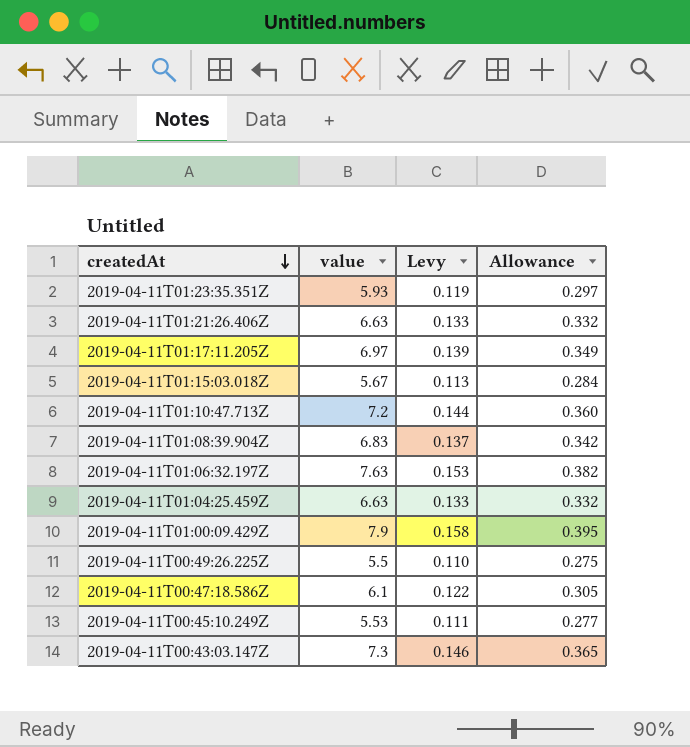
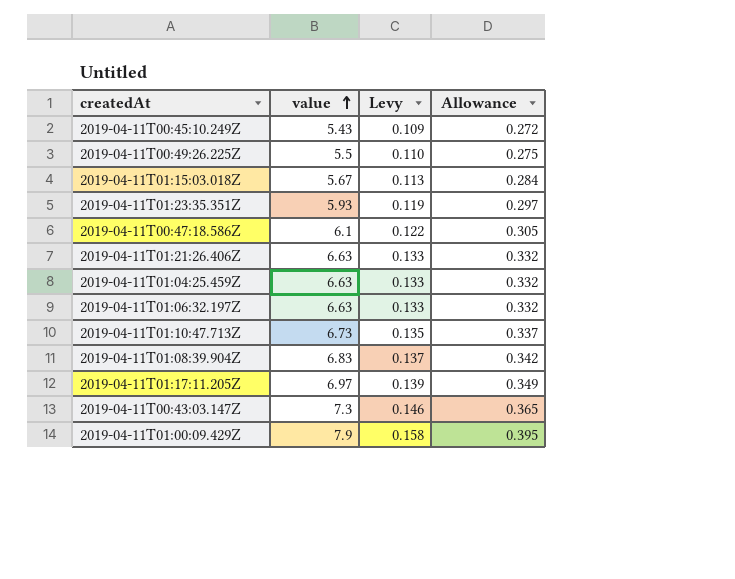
row order: createdAt descending -> value ascending
2019-04-11T00:45:10.249Z | value: 5.53 -> 5.43
2019-04-11T00:45:10.249Z | Levy: 0.111 -> 0.109
2019-04-11T00:45:10.249Z | Allowance: 0.277 -> 0.272
2019-04-11T01:06:32.197Z | value: 7.63 -> 6.63
2019-04-11T01:06:32.197Z | Levy: 0.153 -> 0.133
2019-04-11T01:06:32.197Z | Allowance: 0.382 -> 0.332
2019-04-11T01:10:47.713Z | value: 7.2 -> 6.73
2019-04-11T01:10:47.713Z | Levy: 0.144 -> 0.135
2019-04-11T01:10:47.713Z | Allowance: 0.360 -> 0.337

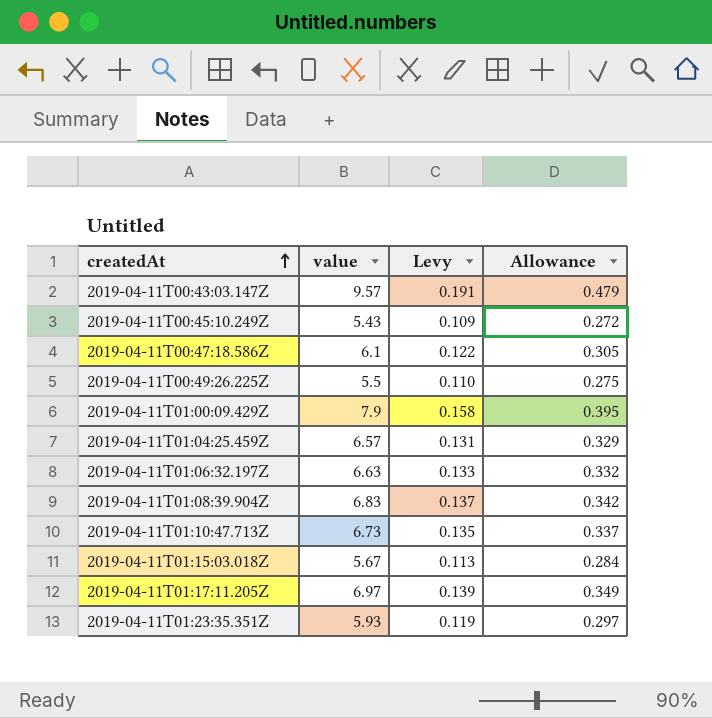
row order: value ascending -> createdAt ascending
row 2019-04-11T01:21:26.406Z: 6.63 | 0.133 | 0.332 -> none
2019-04-11T00:43:03.147Z | value: 7.3 -> 9.57
2019-04-11T00:43:03.147Z | Levy: 0.146 -> 0.191
2019-04-11T00:43:03.147Z | Allowance: 0.365 -> 0.479
2019-04-11T01:04:25.459Z | value: 6.63 -> 6.57
2019-04-11T01:04:25.459Z | Levy: 0.133 -> 0.131
2019-04-11T01:04:25.459Z | Allowance: 0.332 -> 0.329

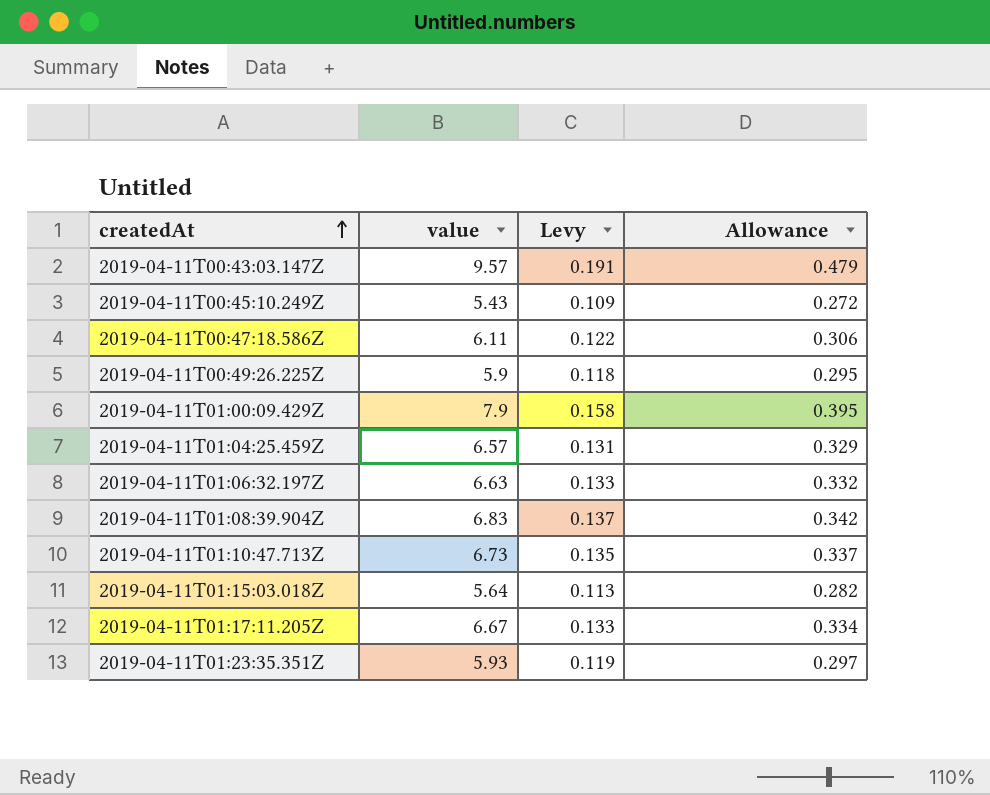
2019-04-11T00:47:18.586Z | value: 6.1 -> 6.11
2019-04-11T00:47:18.586Z | Allowance: 0.305 -> 0.306
2019-04-11T00:49:26.225Z | value: 5.5 -> 5.9
2019-04-11T00:49:26.225Z | Levy: 0.110 -> 0.118
2019-04-11T00:49:26.225Z | Allowance: 0.275 -> 0.295
2019-04-11T01:15:03.018Z | value: 5.67 -> 5.64
2019-04-11T01:15:03.018Z | Allowance: 0.284 -> 0.282
2019-04-11T01:17:11.205Z | value: 6.97 -> 6.67
2019-04-11T01:17:11.205Z | Levy: 0.139 -> 0.133
2019-04-11T01:17:11.205Z | Allowance: 0.349 -> 0.334

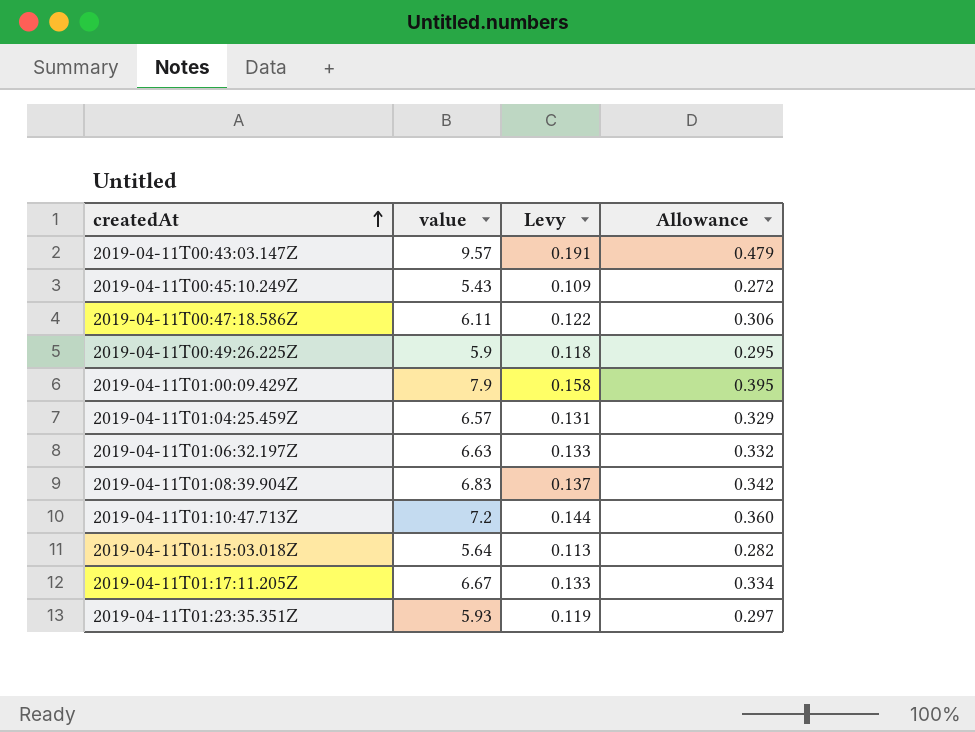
2019-04-11T01:10:47.713Z | value: 6.73 -> 7.2
2019-04-11T01:10:47.713Z | Levy: 0.135 -> 0.144
2019-04-11T01:10:47.713Z | Allowance: 0.337 -> 0.360

